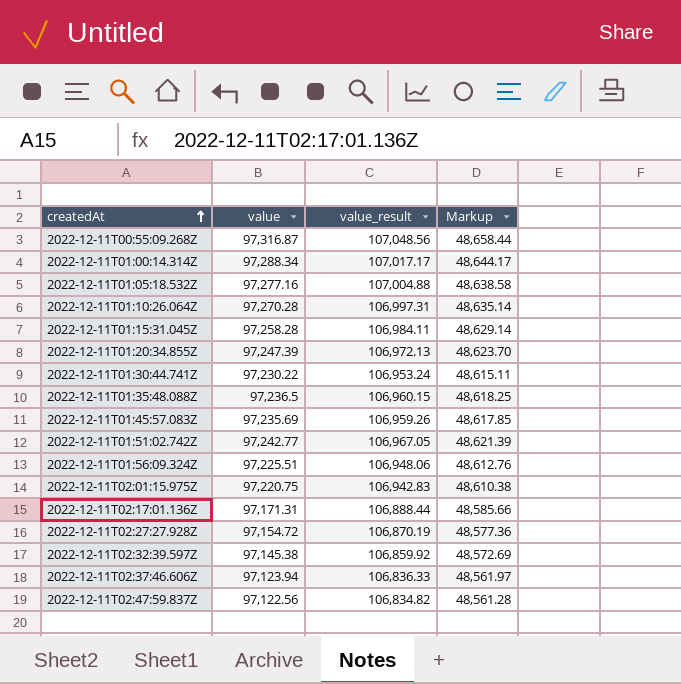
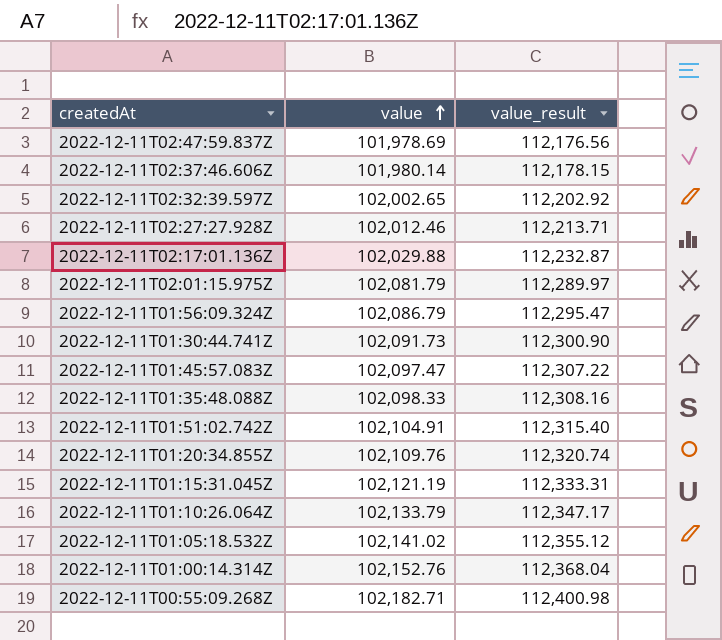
row order: createdAt ascending -> value ascending
column Markup | formula: [value] * 0.5 -> none
2022-12-11T02:47:59.837Z | value: 97,122.56 -> 101,978.69
2022-12-11T02:47:59.837Z | value_result: 106,834.82 -> 112,176.56
2022-12-11T02:37:46.606Z | value: 97,123.94 -> 101,980.14
2022-12-11T02:37:46.606Z | value_result: 106,836.33 -> 112,178.15
2022-12-11T02:32:39.597Z | value: 97,145.38 -> 102,002.65
2022-12-11T02:32:39.597Z | value_result: 106,859.92 -> 112,202.92
2022-12-11T02:27:27.928Z | value: 97,154.72 -> 102,012.46
2022-12-11T02:27:27.928Z | value_result: 106,870.19 -> 112,213.71
2022-12-11T02:17:01.136Z | value: 97,171.31 -> 102,029.88
2022-12-11T02:17:01.136Z | value_result: 106,888.44 -> 112,232.87
2022-12-11T02:01:15.975Z | value: 97,220.75 -> 102,081.79
2022-12-11T02:01:15.975Z | value_result: 106,942.83 -> 112,289.97
2022-12-11T01:56:09.324Z | value: 97,225.51 -> 102,086.79
2022-12-11T01:56:09.324Z | value_result: 106,948.06 -> 112,295.47
2022-12-11T01:30:44.741Z | value: 97,230.22 -> 102,091.73
2022-12-11T01:30:44.741Z | value_result: 106,953.24 -> 112,300.90
2022-12-11T01:45:57.083Z | value: 97,235.69 -> 102,097.47
2022-12-11T01:45:57.083Z | value_result: 106,959.26 -> 112,307.22
2022-12-11T01:35:48.088Z | value: 97,236.5 -> 102,098.33
2022-12-11T01:35:48.088Z | value_result: 106,960.15 -> 112,308.16
2022-12-11T01:51:02.742Z | value: 97,242.77 -> 102,104.91
2022-12-11T01:51:02.742Z | value_result: 106,967.05 -> 112,315.40
2022-12-11T01:20:34.855Z | value: 97,247.39 -> 102,109.76
2022-12-11T01:20:34.855Z | value_result: 106,972.13 -> 112,320.74
2022-12-11T01:15:31.045Z | value: 97,258.28 -> 102,121.19
2022-12-11T01:15:31.045Z | value_result: 106,984.11 -> 112,333.31
2022-12-11T01:10:26.064Z | value: 97,270.28 -> 102,133.79
2022-12-11T01:10:26.064Z | value_result: 106,997.31 -> 112,347.17
2022-12-11T01:05:18.532Z | value: 97,277.16 -> 102,141.02
2022-12-11T01:05:18.532Z | value_result: 107,004.88 -> 112,355.12
2022-12-11T01:00:14.314Z | value: 97,288.34 -> 102,152.76
2022-12-11T01:00:14.314Z | value_result: 107,017.17 -> 112,368.04
2022-12-11T00:55:09.268Z | value: 97,316.87 -> 102,182.71
2022-12-11T00:55:09.268Z | value_result: 107,048.56 -> 112,400.98

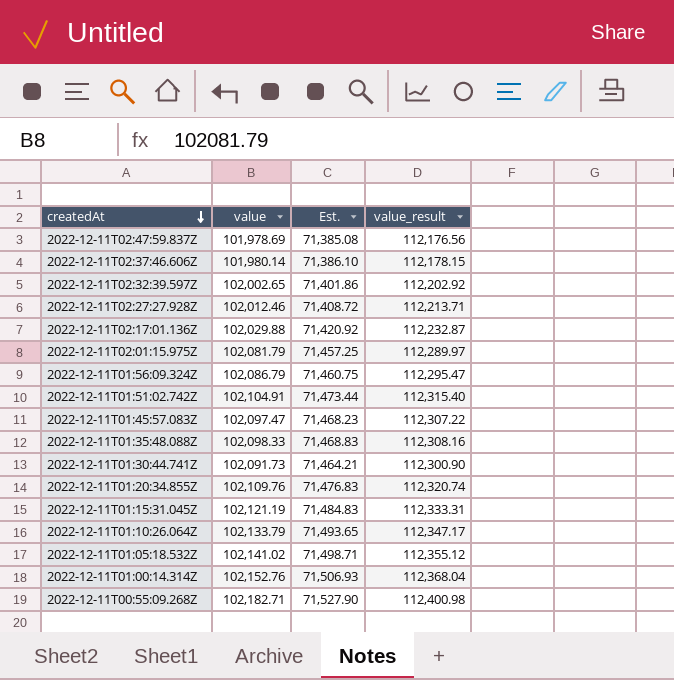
row order: value ascending -> createdAt descending
column Est. | formula: none -> [value] * 0.7

